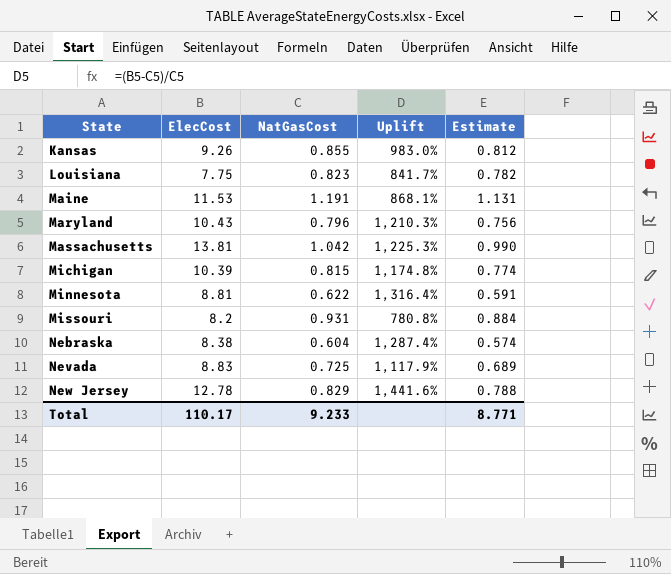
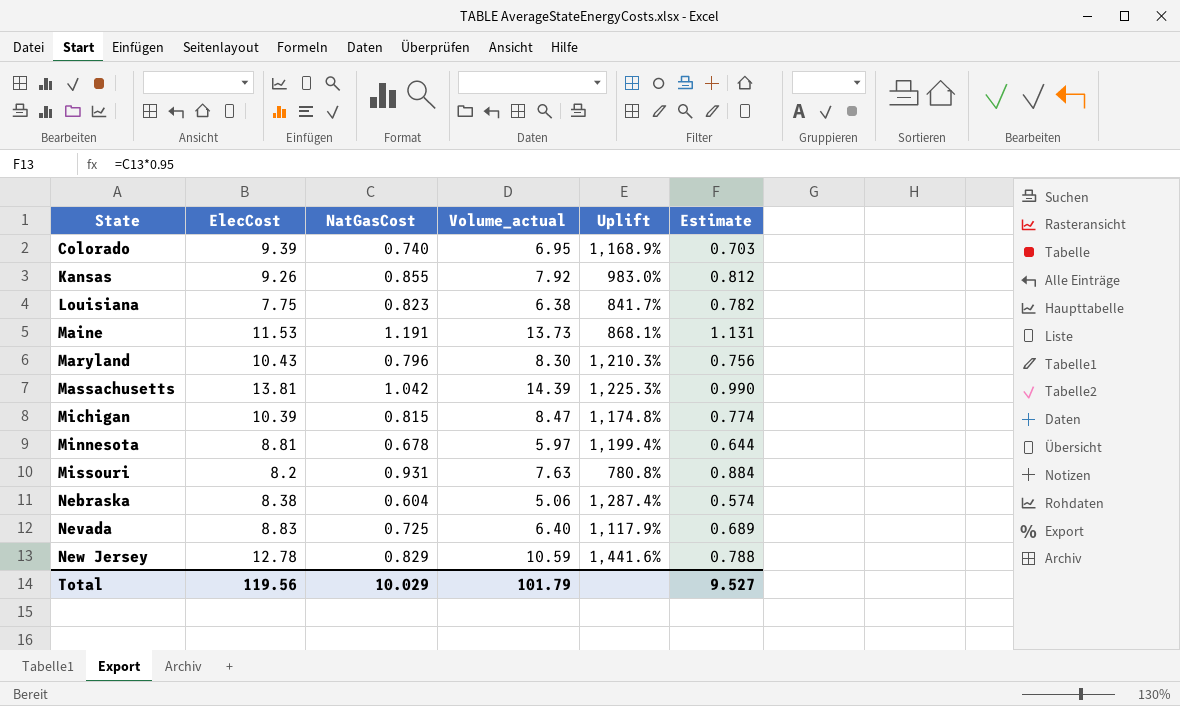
column Volume_actual | formula: none -> [ElecCost] * [NatGasCost]
row Colorado: none -> 9.39 | 0.740 | 6.95 | 1,168.9% | 0.703
Minnesota | NatGasCost: 0.622 -> 0.678
Minnesota | Uplift: 1,316.4% -> 1,199.4%
Minnesota | Estimate: 0.591 -> 0.644
Total | ElecCost: 110.17 -> 119.56
Total | NatGasCost: 9.233 -> 10.029
Total | Estimate: 8.771 -> 9.527

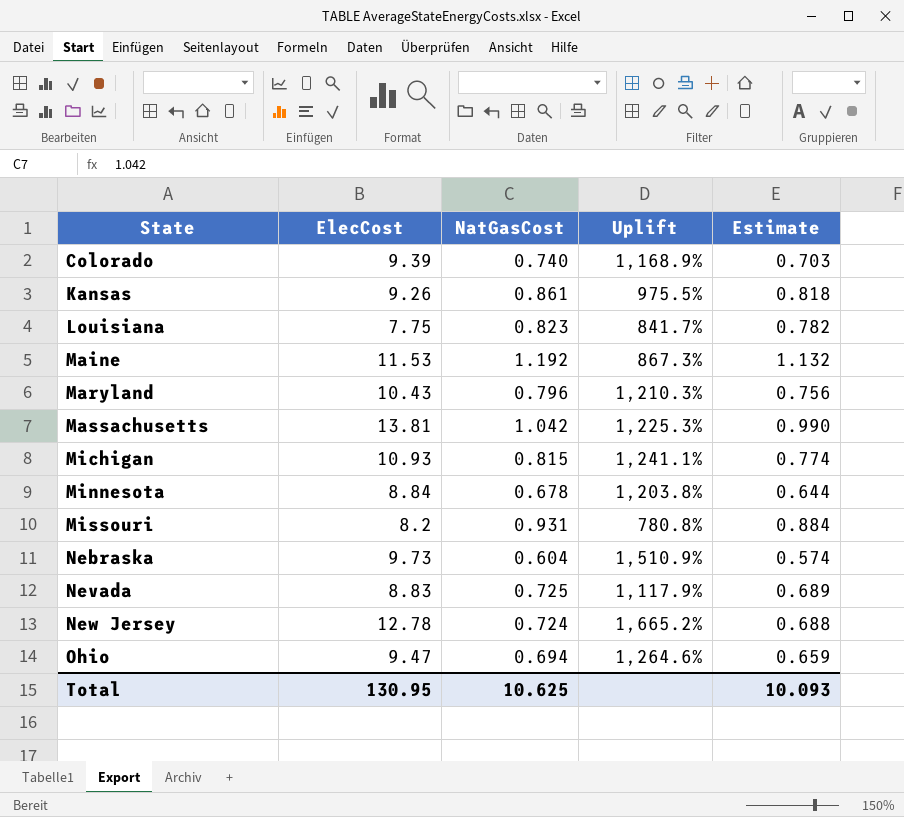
column Volume_actual | formula: [ElecCost] * [NatGasCost] -> none
Kansas | NatGasCost: 0.855 -> 0.861
Kansas | Uplift: 983.0% -> 975.5%
Kansas | Estimate: 0.812 -> 0.818
Maine | NatGasCost: 1.191 -> 1.192
Maine | Uplift: 868.1% -> 867.3%
Maine | Estimate: 1.131 -> 1.132
Michigan | ElecCost: 10.39 -> 10.93
Michigan | Uplift: 1,174.8% -> 1,241.1%
Minnesota | ElecCost: 8.81 -> 8.84
Minnesota | Uplift: 1,199.4% -> 1,203.8%
Nebraska | ElecCost: 8.38 -> 9.73
Nebraska | Uplift: 1,287.4% -> 1,510.9%
New Jersey | NatGasCost: 0.829 -> 0.724
New Jersey | Uplift: 1,441.6% -> 1,665.2%
New Jersey | Estimate: 0.788 -> 0.688
row Ohio: none -> 9.47 | 0.694 | 1,264.6% | 0.659
Total | ElecCost: 119.56 -> 130.95
Total | NatGasCost: 10.029 -> 10.625
Total | Estimate: 9.527 -> 10.093

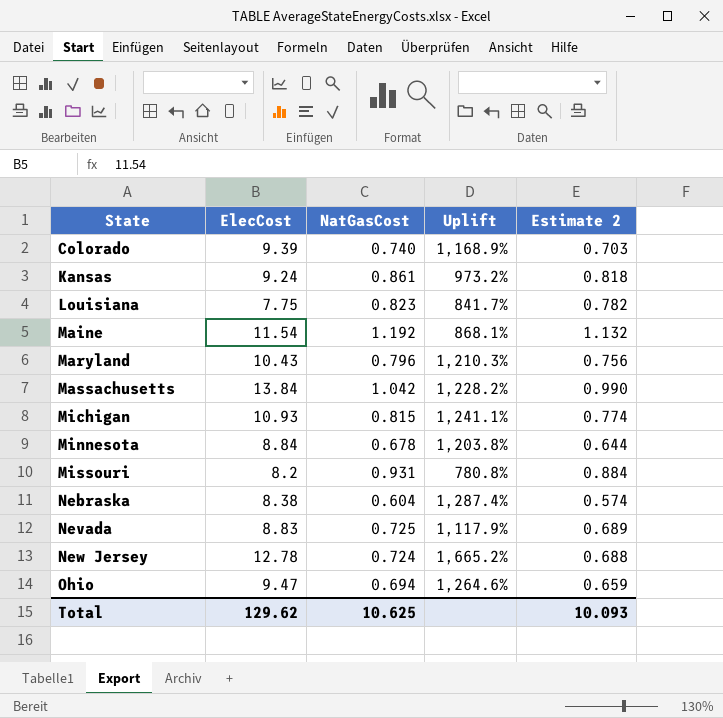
column name: Estimate -> Estimate 2
Kansas | ElecCost: 9.26 -> 9.24
Kansas | Uplift: 975.5% -> 973.2%
Maine | ElecCost: 11.53 -> 11.54
Maine | Uplift: 867.3% -> 868.1%
Massachusetts | ElecCost: 13.81 -> 13.84
Massachusetts | Uplift: 1,225.3% -> 1,228.2%
Nebraska | ElecCost: 9.73 -> 8.38
Nebraska | Uplift: 1,510.9% -> 1,287.4%
Total | ElecCost: 130.95 -> 129.62

